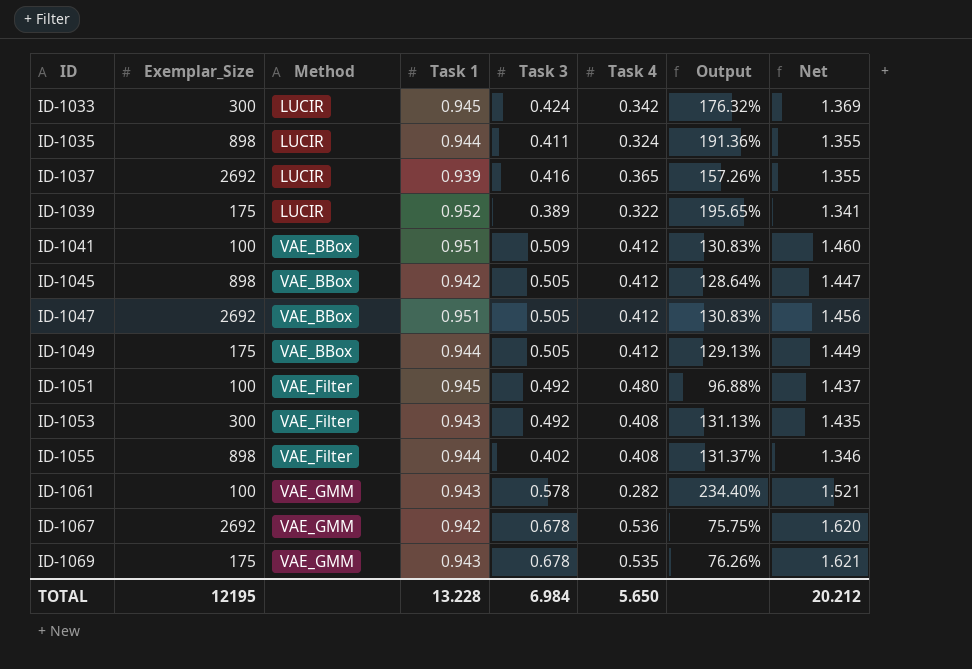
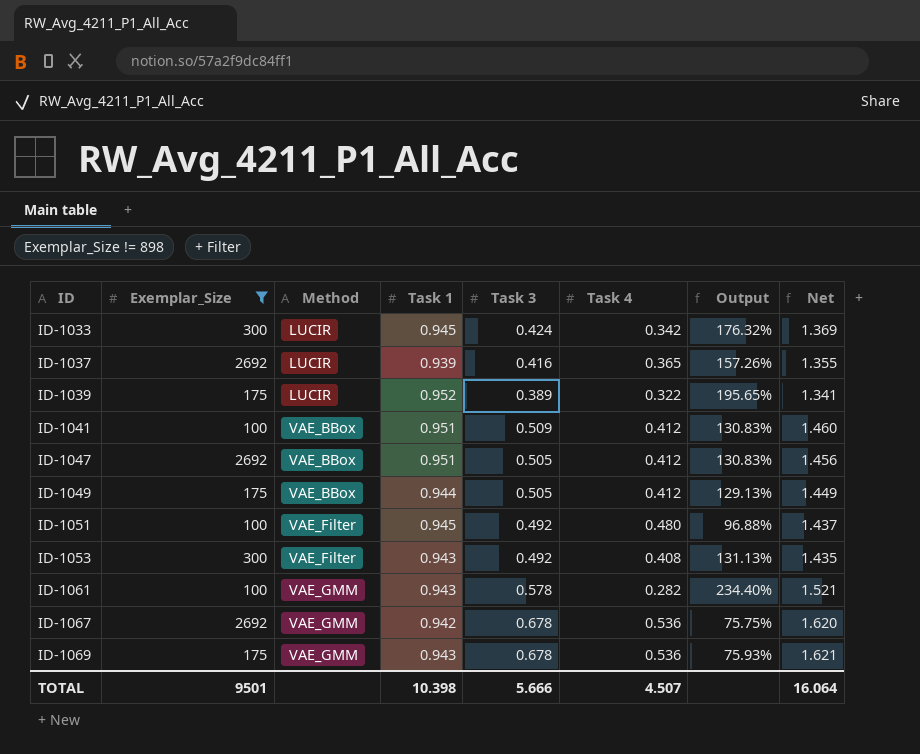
filter: none -> Exemplar_Size != 898
ID-1069 | Task 4: 0.535 -> 0.536
ID-1069 | Output: 76.26% -> 75.93%
TOTAL | Exemplar_Size: 12195 -> 9501
TOTAL | Task 1: 13.228 -> 10.398
TOTAL | Task 3: 6.984 -> 5.666
TOTAL | Task 4: 5.650 -> 4.507
TOTAL | Net: 20.212 -> 16.064

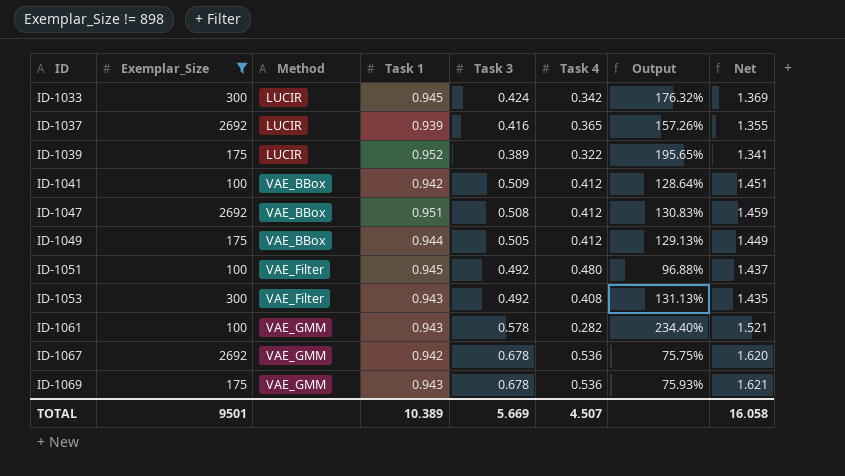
ID-1041 | Task 1: 0.951 -> 0.942
ID-1041 | Output: 130.83% -> 128.64%
ID-1041 | Net: 1.460 -> 1.451
ID-1047 | Task 3: 0.505 -> 0.508
ID-1047 | Net: 1.456 -> 1.459
TOTAL | Task 1: 10.398 -> 10.389
TOTAL | Task 3: 5.666 -> 5.669
TOTAL | Net: 16.064 -> 16.058

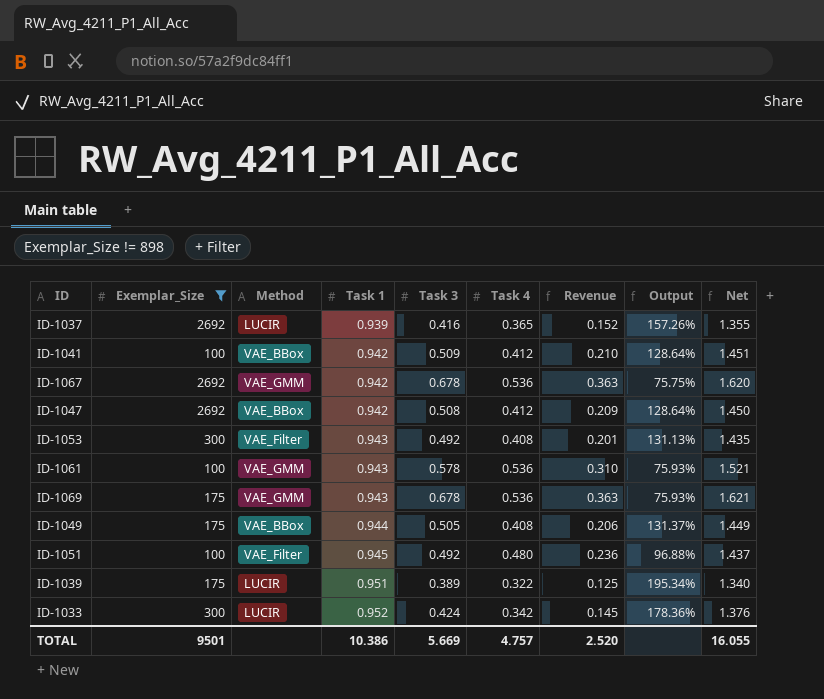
row order: ID ascending -> Task 1 ascending
column Revenue | formula: none -> [Task 3] * [Task 4]
ID-1047 | Task 1: 0.951 -> 0.942
ID-1047 | Output: 130.83% -> 128.64%
ID-1047 | Net: 1.459 -> 1.450
ID-1061 | Task 4: 0.282 -> 0.536
ID-1061 | Output: 234.40% -> 75.93%
ID-1049 | Task 4: 0.412 -> 0.408
ID-1049 | Output: 129.13% -> 131.37%
ID-1039 | Task 1: 0.952 -> 0.951
ID-1039 | Output: 195.65% -> 195.34%
ID-1039 | Net: 1.341 -> 1.340
ID-1033 | Task 1: 0.945 -> 0.952
ID-1033 | Output: 176.32% -> 178.36%
ID-1033 | Net: 1.369 -> 1.376
TOTAL | Task 1: 10.389 -> 10.386
TOTAL | Task 4: 4.507 -> 4.757
TOTAL | Net: 16.058 -> 16.055

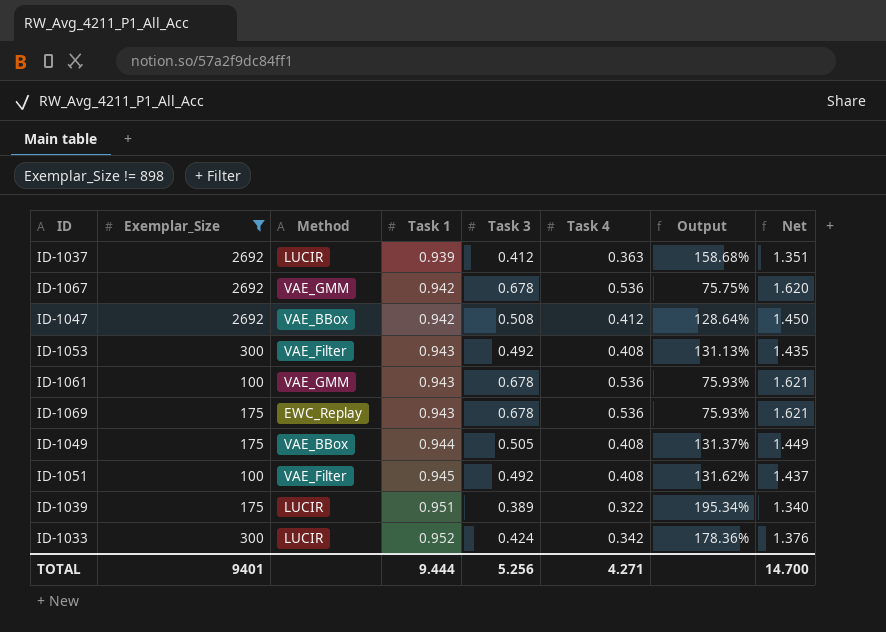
column Revenue | formula: [Task 3] * [Task 4] -> none
row ID-1041: 100 | VAE_BBox | 0.942 | 0.509 | 0.412 | 0.210 | 128.64% | 1.451 -> none
ID-1037 | Task 3: 0.416 -> 0.412
ID-1037 | Task 4: 0.365 -> 0.363
ID-1037 | Output: 157.26% -> 158.68%
ID-1037 | Net: 1.355 -> 1.351
ID-1061 | Task 3: 0.578 -> 0.678
ID-1061 | Net: 1.521 -> 1.621
ID-1069 | Method: VAE_GMM -> EWC_Replay
ID-1051 | Task 4: 0.480 -> 0.408
ID-1051 | Output: 96.88% -> 131.62%
TOTAL | Exemplar_Size: 9501 -> 9401
TOTAL | Task 1: 10.386 -> 9.444
TOTAL | Task 3: 5.669 -> 5.256
TOTAL | Task 4: 4.757 -> 4.271
TOTAL | Net: 16.055 -> 14.700

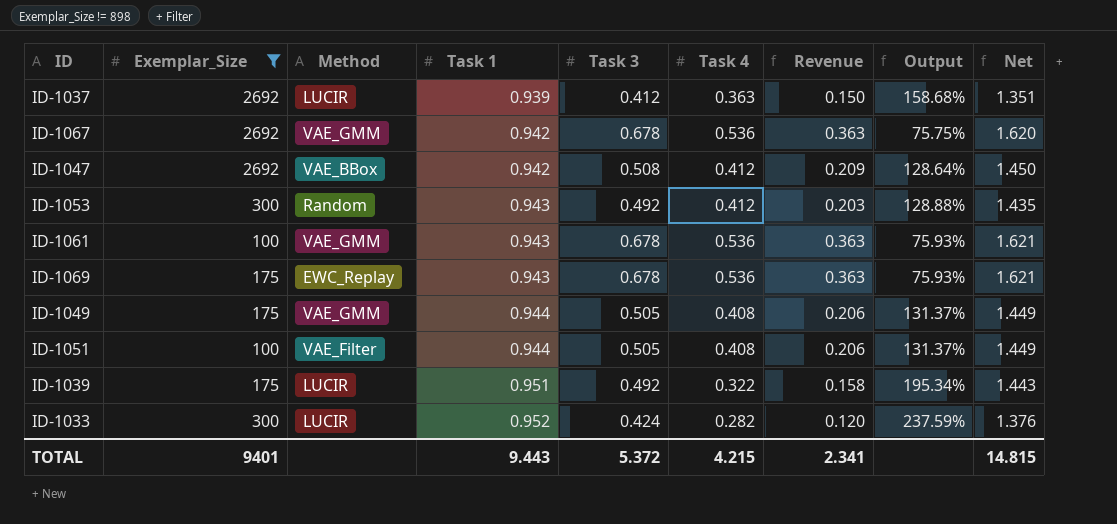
column Revenue | formula: none -> [Task 3] * [Task 4]
ID-1053 | Method: VAE_Filter -> Random
ID-1053 | Task 4: 0.408 -> 0.412
ID-1053 | Output: 131.13% -> 128.88%
ID-1049 | Method: VAE_BBox -> VAE_GMM
ID-1051 | Task 1: 0.945 -> 0.944
ID-1051 | Task 3: 0.492 -> 0.505
ID-1051 | Output: 131.62% -> 131.37%
ID-1051 | Net: 1.437 -> 1.449
ID-1039 | Task 3: 0.389 -> 0.492
ID-1039 | Net: 1.340 -> 1.443
ID-1033 | Task 4: 0.342 -> 0.282
ID-1033 | Output: 178.36% -> 237.59%
TOTAL | Task 1: 9.444 -> 9.443
TOTAL | Task 3: 5.256 -> 5.372
TOTAL | Task 4: 4.271 -> 4.215
TOTAL | Net: 14.700 -> 14.815

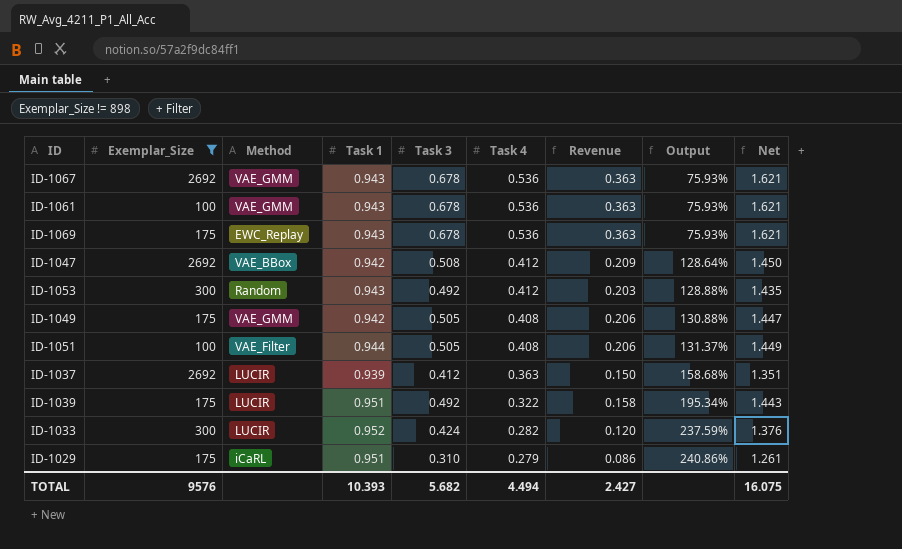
row order: Task 1 ascending -> Task 4 descending
ID-1067 | Task 1: 0.942 -> 0.943
ID-1067 | Output: 75.75% -> 75.93%
ID-1067 | Net: 1.620 -> 1.621
ID-1049 | Task 1: 0.944 -> 0.942
ID-1049 | Output: 131.37% -> 130.88%
ID-1049 | Net: 1.449 -> 1.447
row ID-1029: none -> 175 | iCaRL | 0.951 | 0.310 | 0.279 | 0.086 | 240.86% | 1.261
TOTAL | Exemplar_Size: 9401 -> 9576
TOTAL | Task 1: 9.443 -> 10.393
TOTAL | Task 3: 5.372 -> 5.682
TOTAL | Task 4: 4.215 -> 4.494
TOTAL | Revenue: 2.341 -> 2.427
TOTAL | Net: 14.815 -> 16.075

